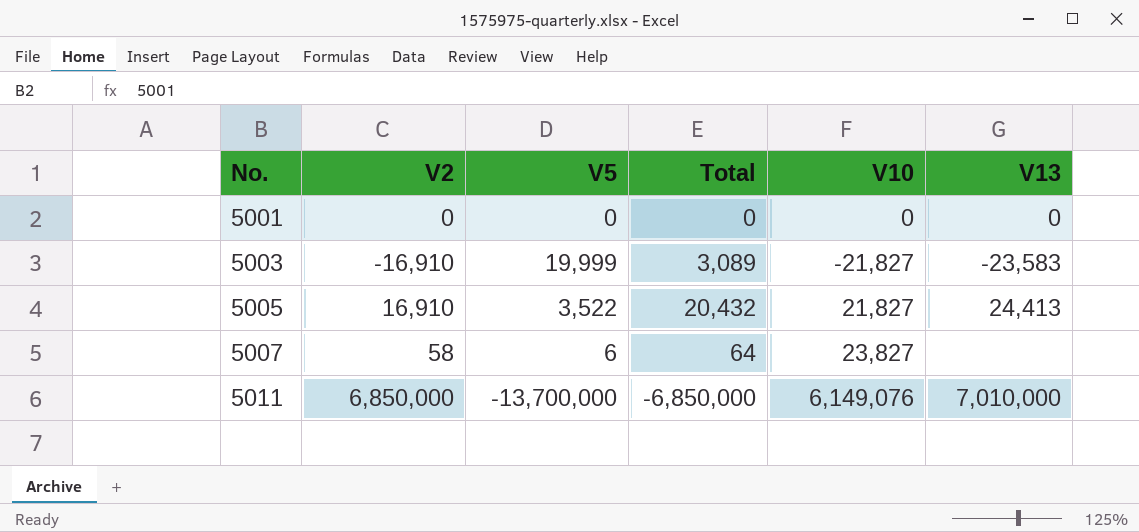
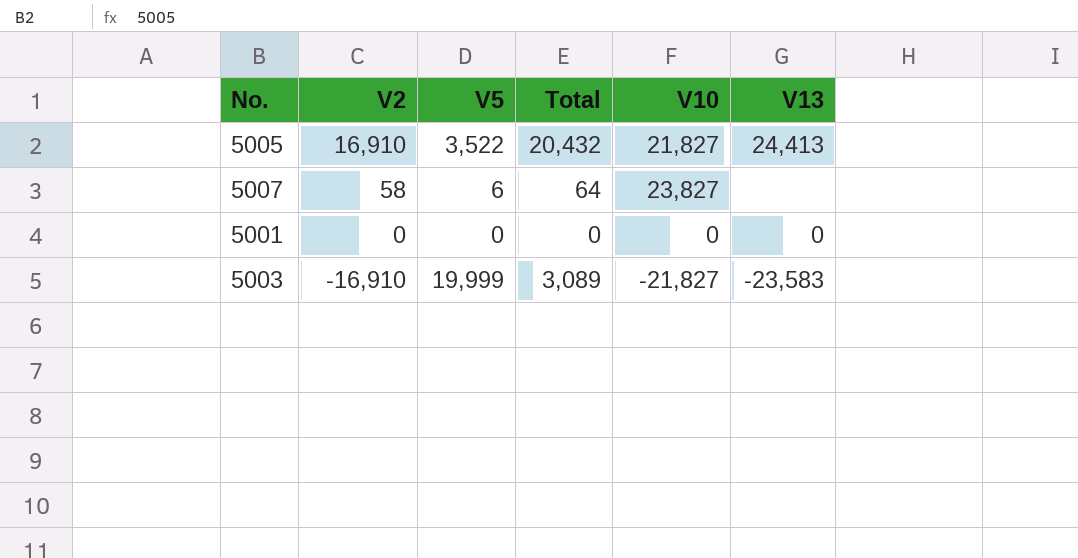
row order: No. ascending -> V2 descending
row 5011: 6,850,000 | -13,700,000 | -6,850,000 | 6,149,076 | 7,010,000 -> none

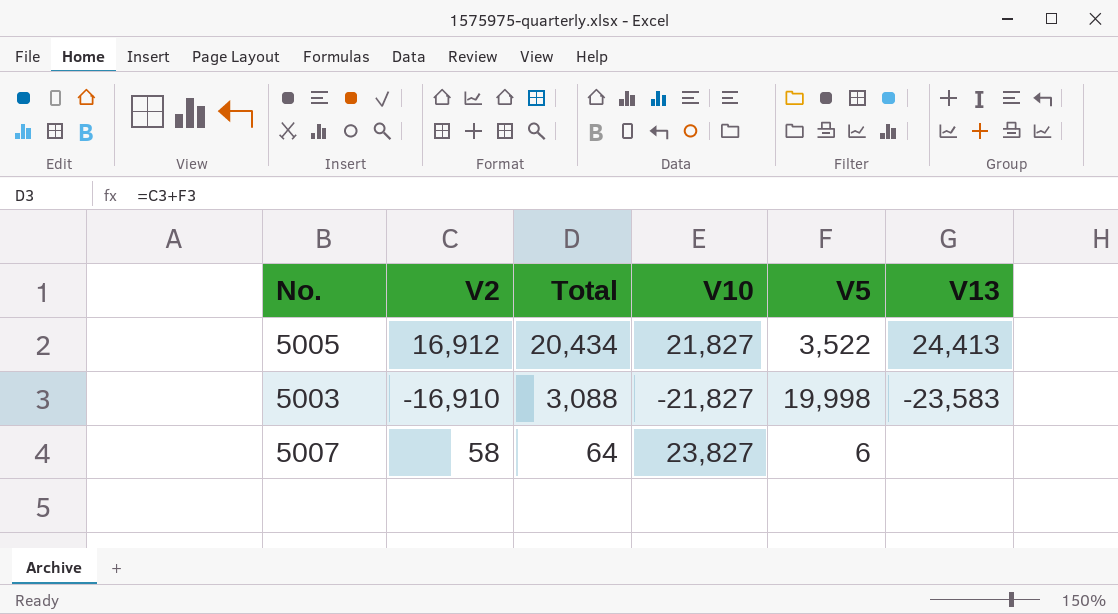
row order: V2 descending -> Total descending
column V5 | position: 3 -> 5
row 5001: 0 | 0 | 0 | 0 | 0 -> none
5005 | V2: 16,910 -> 16,912
5005 | Total: 20,432 -> 20,434
5003 | Total: 3,089 -> 3,088
5003 | V5: 19,999 -> 19,998

